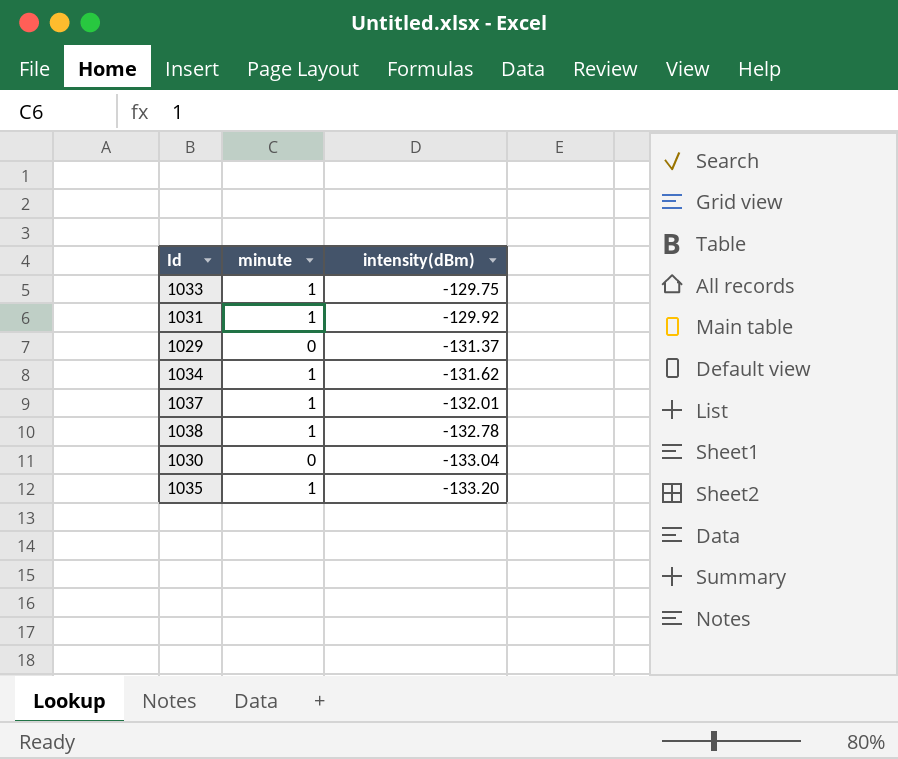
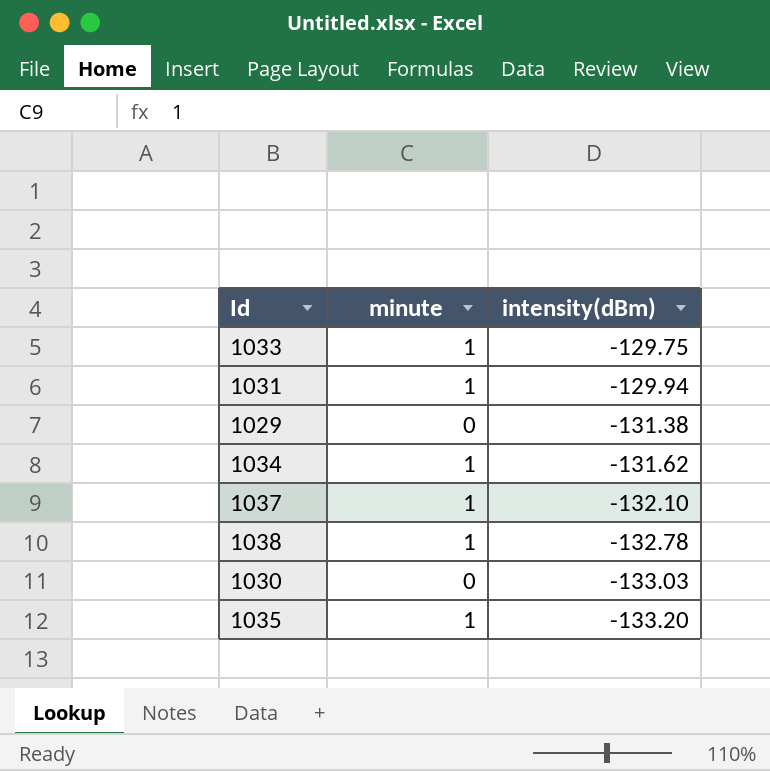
1031 | intensity(dBm): -129.92 -> -129.94
1029 | intensity(dBm): -131.37 -> -131.38
1037 | intensity(dBm): -132.01 -> -132.10
1030 | intensity(dBm): -133.04 -> -133.03

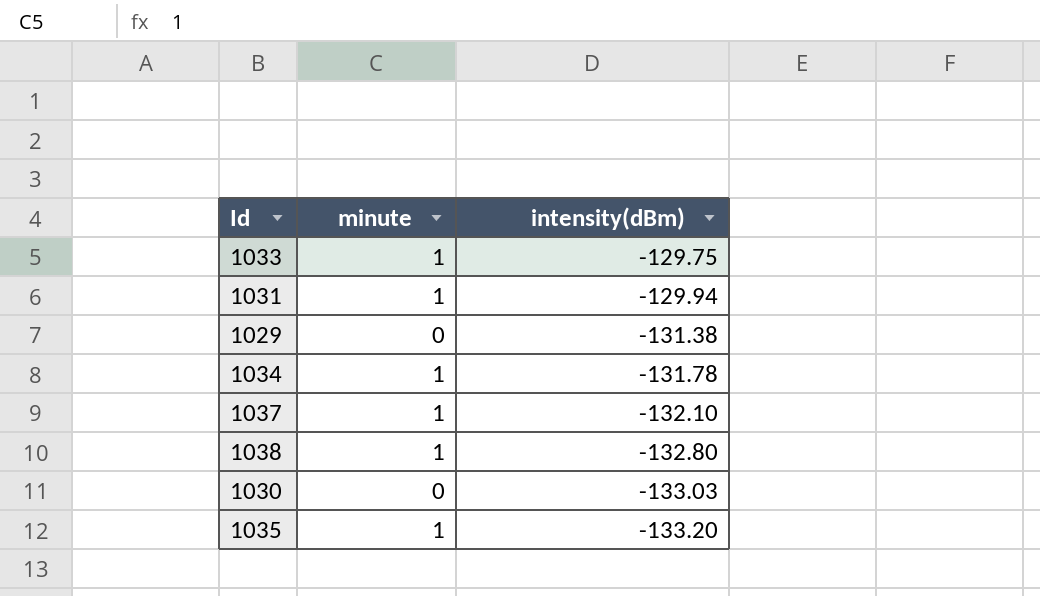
1034 | intensity(dBm): -131.62 -> -131.78
1038 | intensity(dBm): -132.78 -> -132.80

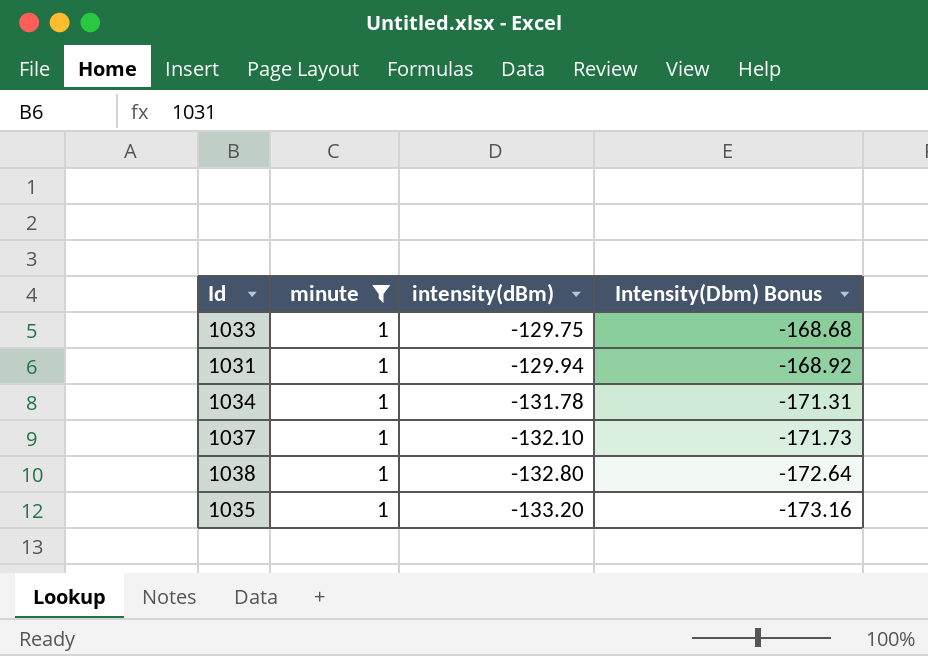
filter: none -> minute = 1
column Intensity(Dbm) Bonus | formula: none -> [intensity(dBm)] * 1.3

